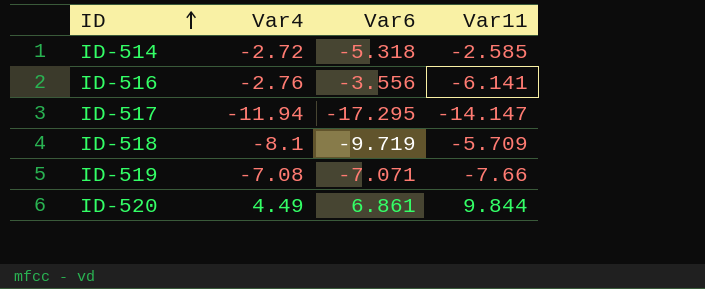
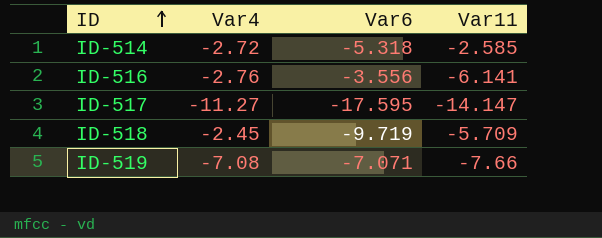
row ID-520: 4.49 | 6.861 | 9.844 -> none
ID-517 | Var4: -11.94 -> -11.27
ID-517 | Var6: -17.295 -> -17.595
ID-518 | Var4: -8.1 -> -2.45

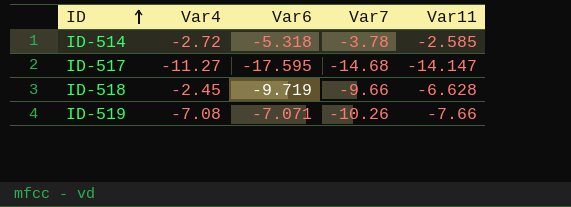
column Var7 | position: none -> 4
row ID-516: -2.76 | -3.556 | -6.141 -> none
ID-518 | Var11: -5.709 -> -6.628

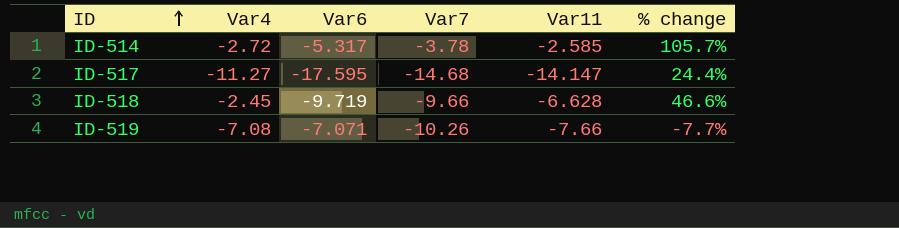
column % change | formula: none -> ([Var6] - [Var11]) / [Var11]
ID-514 | Var6: -5.318 -> -5.317

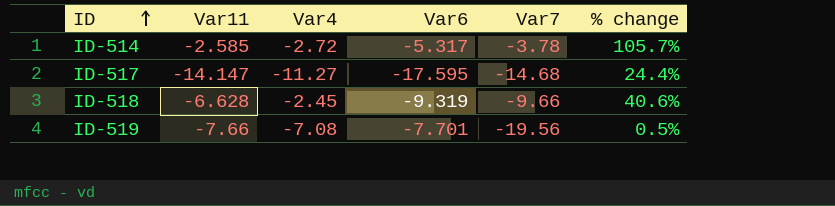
column Var11 | position: 5 -> 2
ID-518 | Var6: -9.719 -> -9.319
ID-518 | % change: 46.6% -> 40.6%
ID-519 | Var6: -7.071 -> -7.701
ID-519 | Var7: -10.26 -> -19.56
ID-519 | % change: -7.7% -> 0.5%

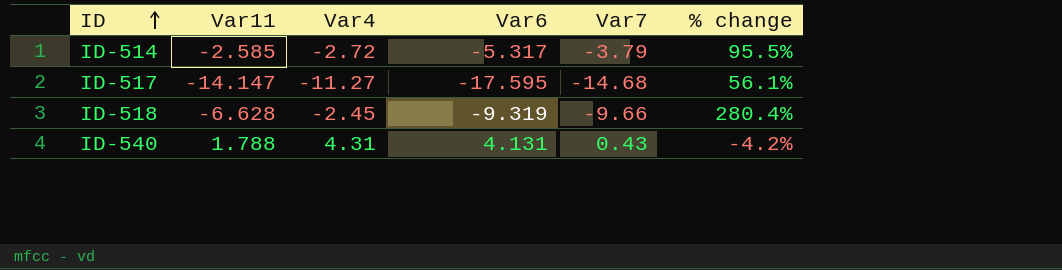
column % change | formula: ([Var6] - [Var11]) / [Var11] -> ([Var6] - [Var4]) / [Var4]
row ID-519: -7.66 | -7.08 | -7.701 | -19.56 | 0.5% -> none
ID-514 | Var7: -3.78 -> -3.79
row ID-540: none -> 1.788 | 4.31 | 4.131 | 0.43 | -4.2%

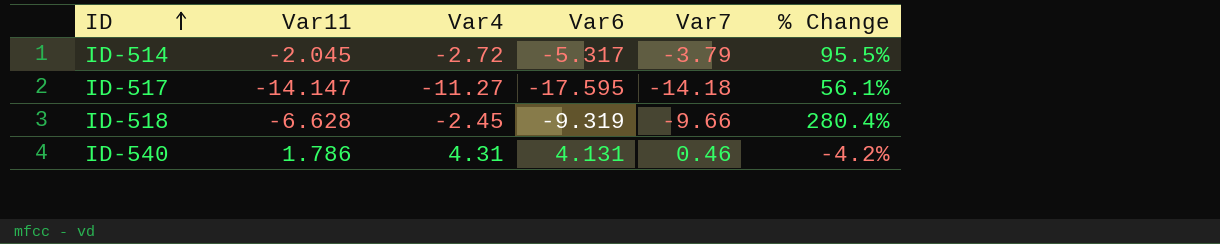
column name: % change -> % Change
ID-514 | Var11: -2.585 -> -2.045
ID-517 | Var7: -14.68 -> -14.18
ID-540 | Var11: 1.788 -> 1.786
ID-540 | Var7: 0.43 -> 0.46

